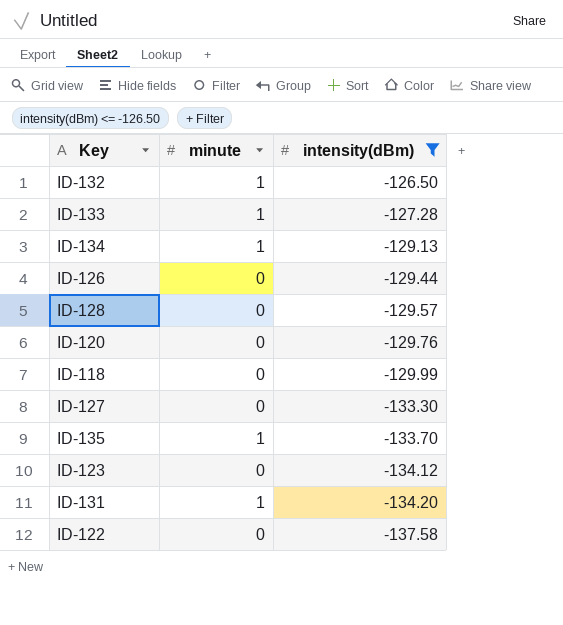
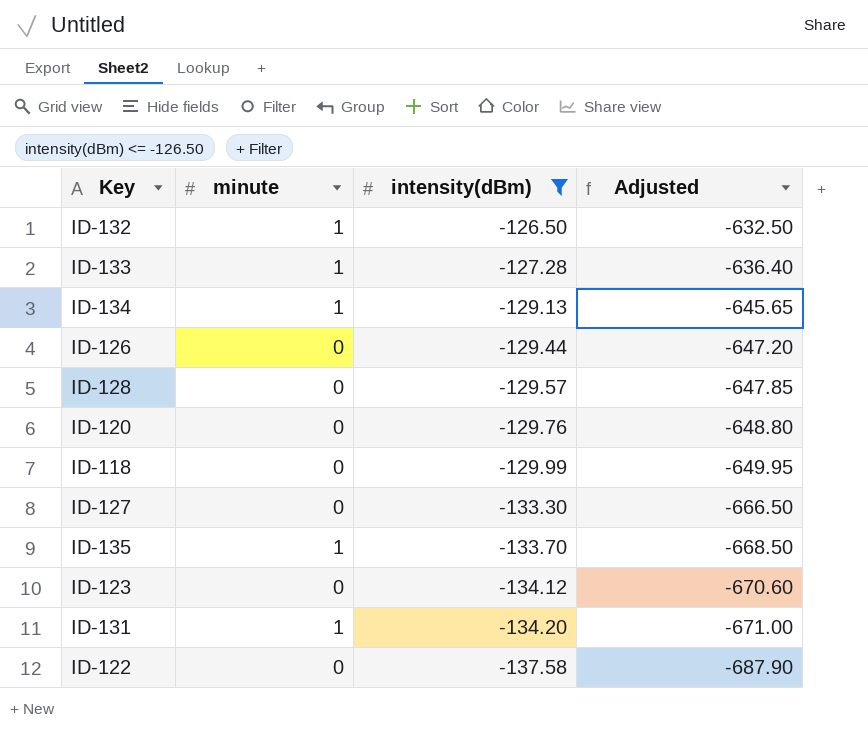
column Adjusted | formula: none -> [intensity(dBm)] * 5

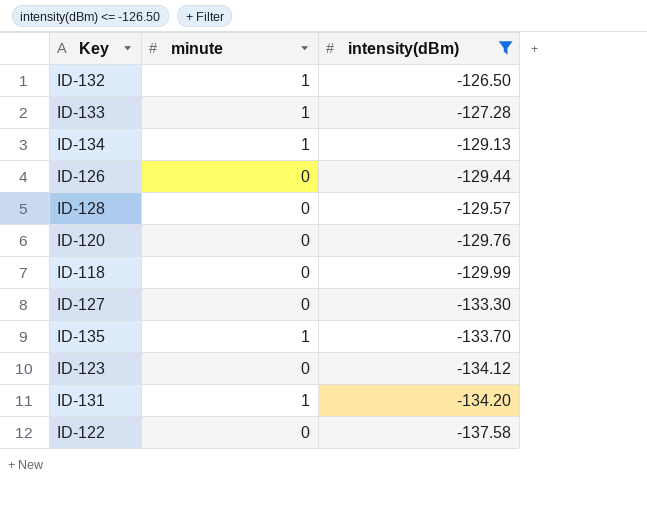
column Adjusted | formula: [intensity(dBm)] * 5 -> none

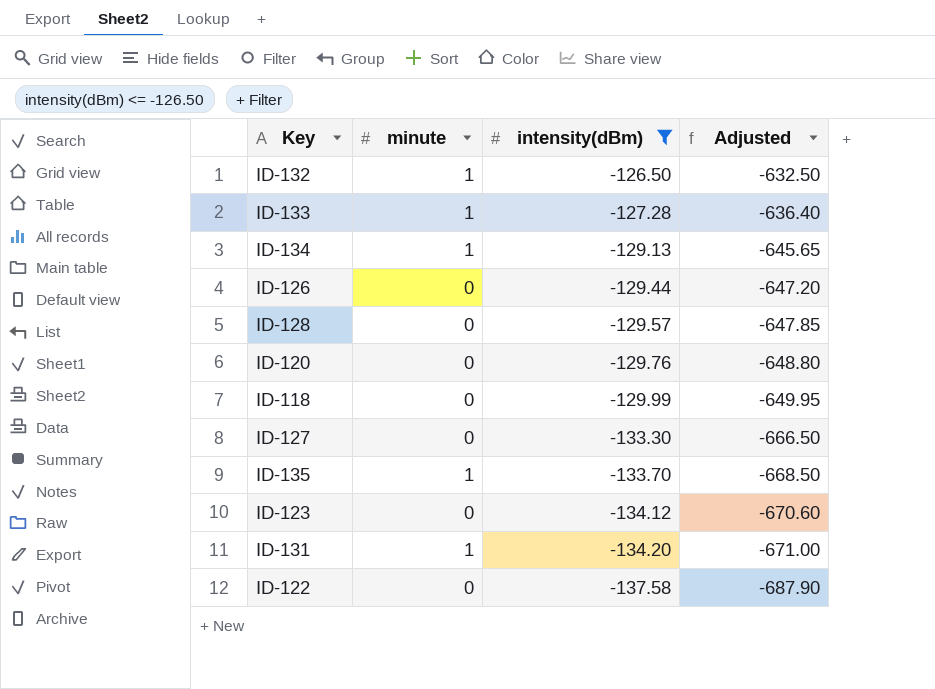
column Adjusted | formula: none -> [intensity(dBm)] * 5

